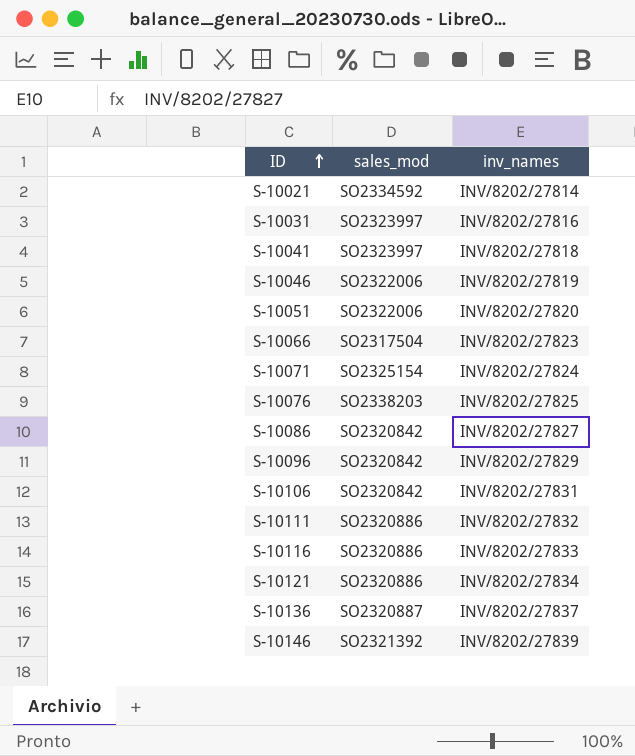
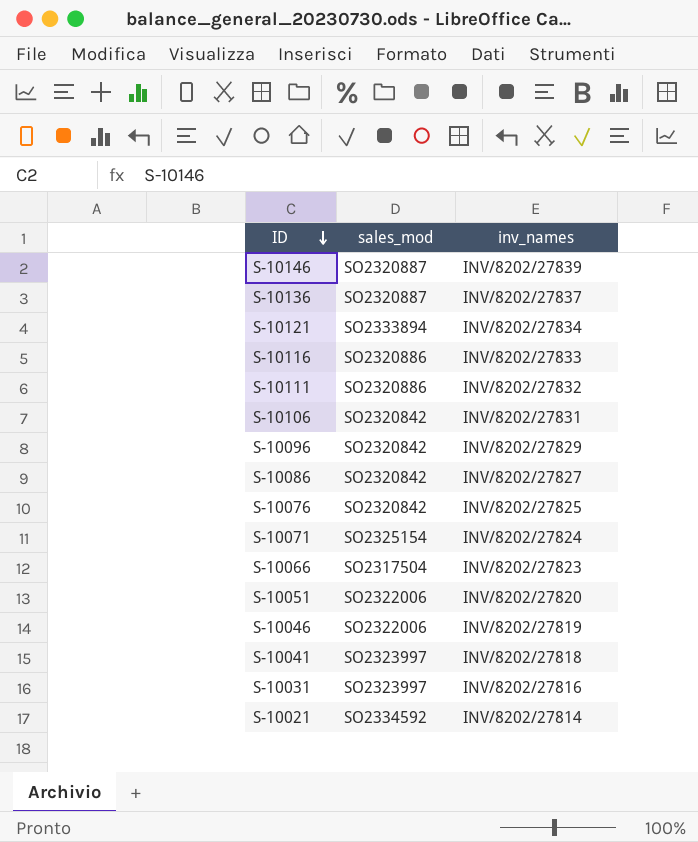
row order: ID ascending -> ID descending
S-10146 | sales_mod: SO2321392 -> SO2320887
S-10121 | sales_mod: SO2320886 -> SO2333894
S-10076 | sales_mod: SO2338203 -> SO2320842

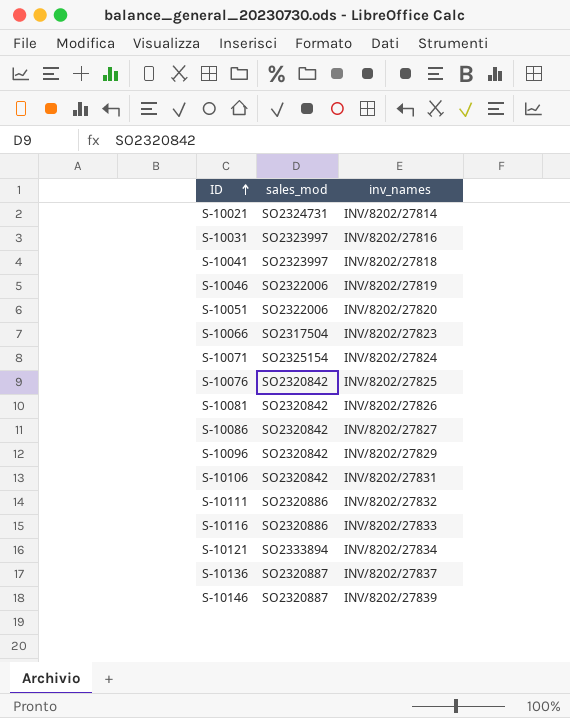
row order: ID descending -> ID ascending
S-10021 | sales_mod: SO2334592 -> SO2324731
row S-10081: none -> SO2320842 | INV/8202/27826

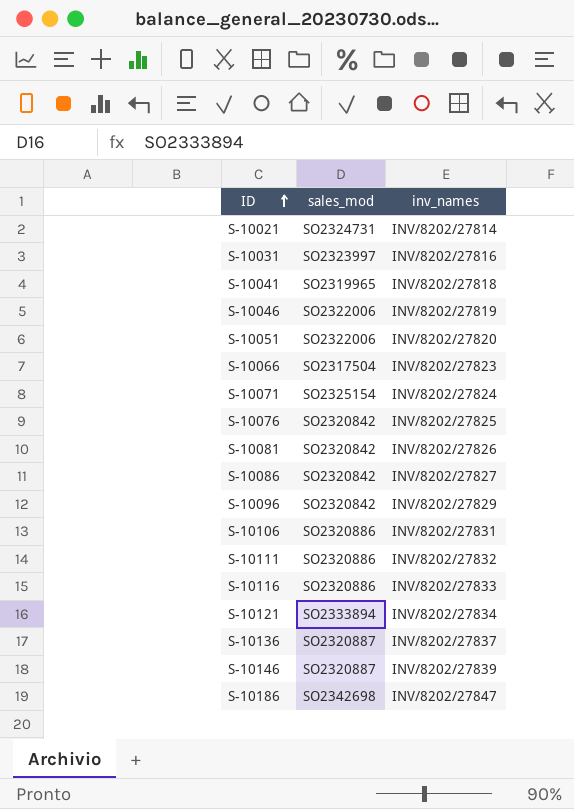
S-10041 | sales_mod: SO2323997 -> SO2319965
S-10106 | sales_mod: SO2320842 -> SO2320886
row S-10186: none -> SO2342698 | INV/8202/27847

